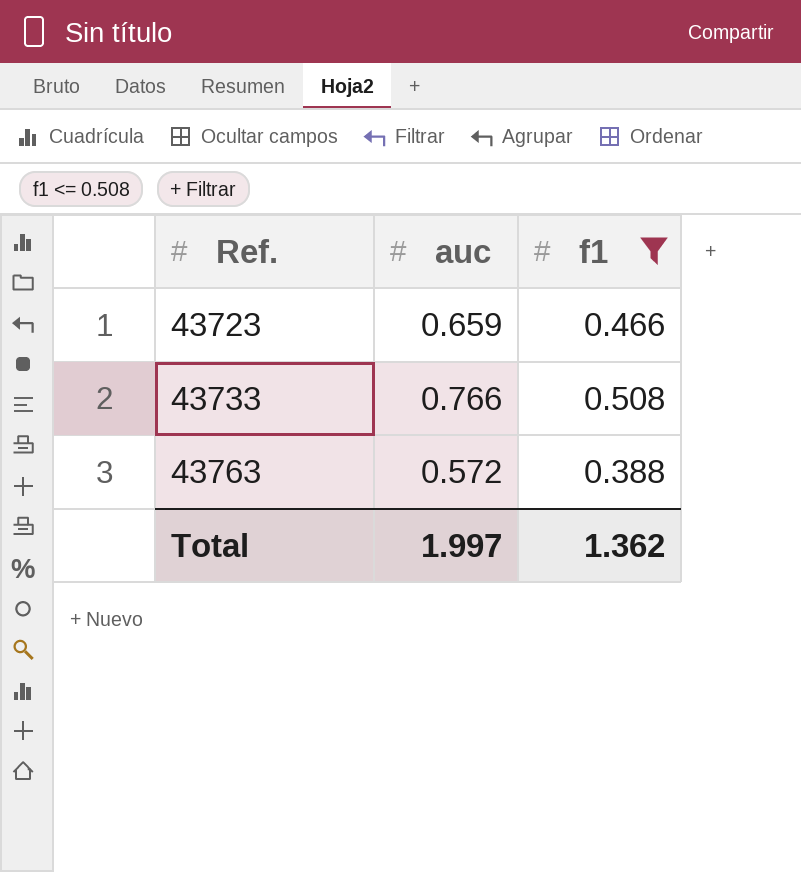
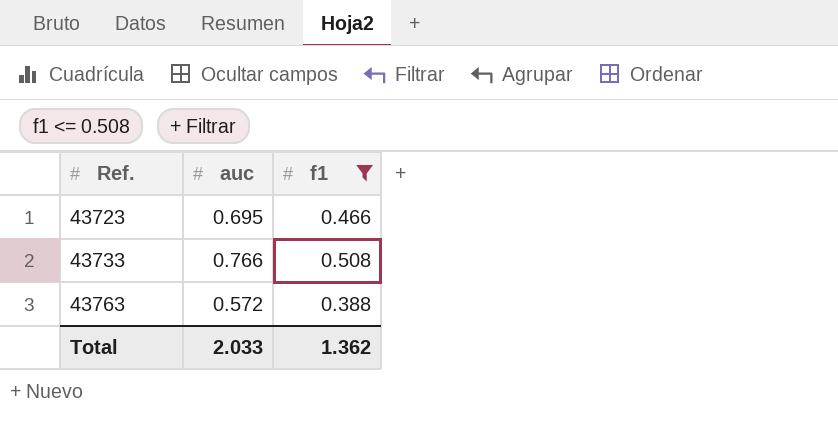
43723 | auc: 0.659 -> 0.695
Total | auc: 1.997 -> 2.033

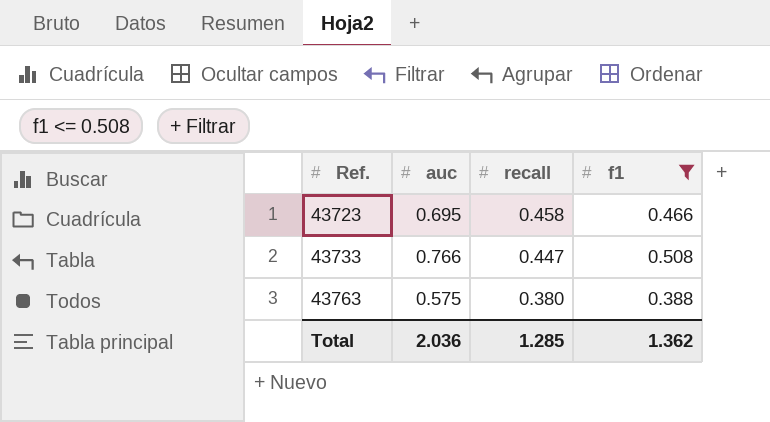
column recall | position: none -> 3
43763 | auc: 0.572 -> 0.575
Total | auc: 2.033 -> 2.036

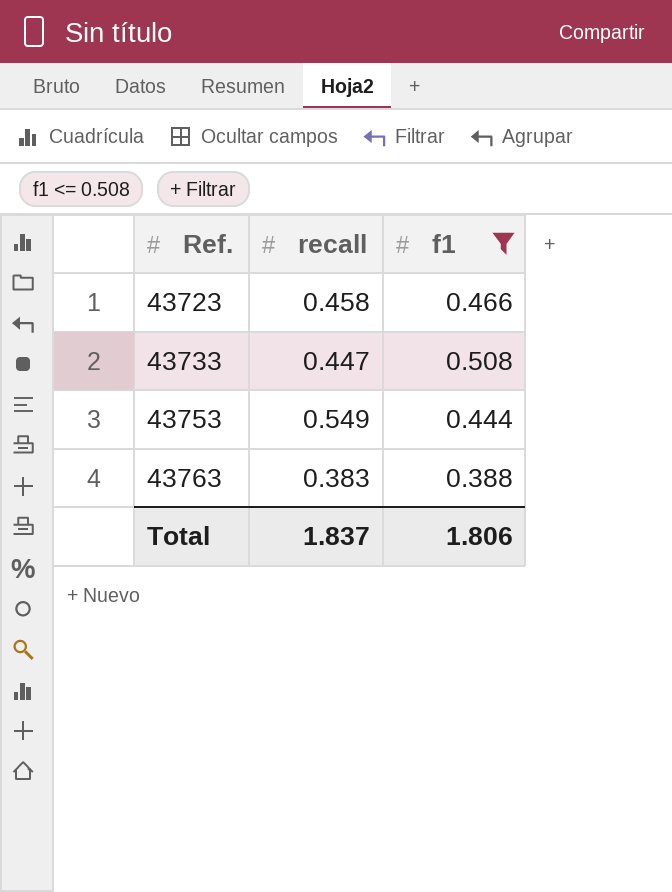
column auc | position: 2 -> none
row 43753: none -> 0.549 | 0.444
43763 | recall: 0.380 -> 0.383
Total | recall: 1.285 -> 1.837
Total | f1: 1.362 -> 1.806

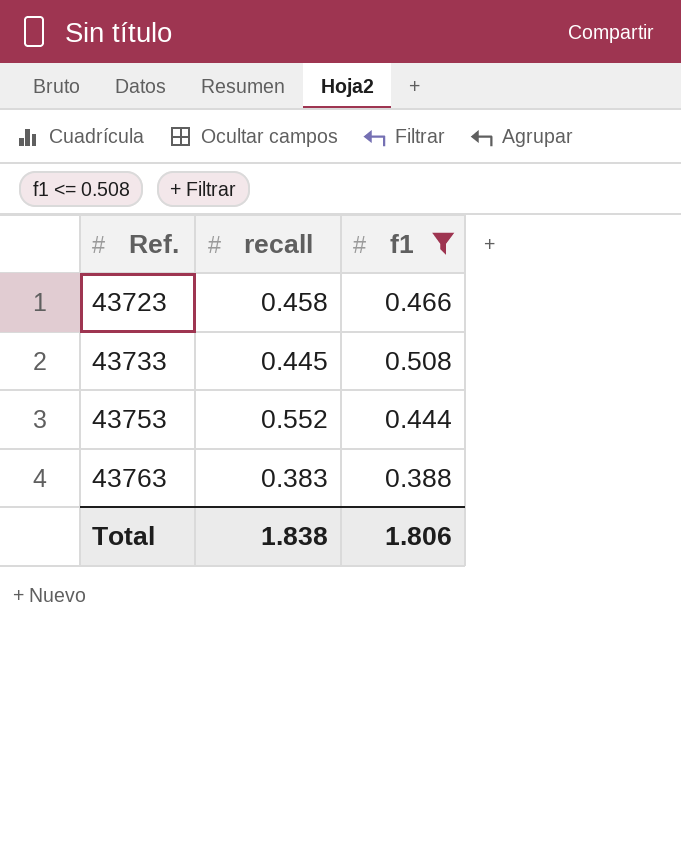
43733 | recall: 0.447 -> 0.445
43753 | recall: 0.549 -> 0.552
Total | recall: 1.837 -> 1.838

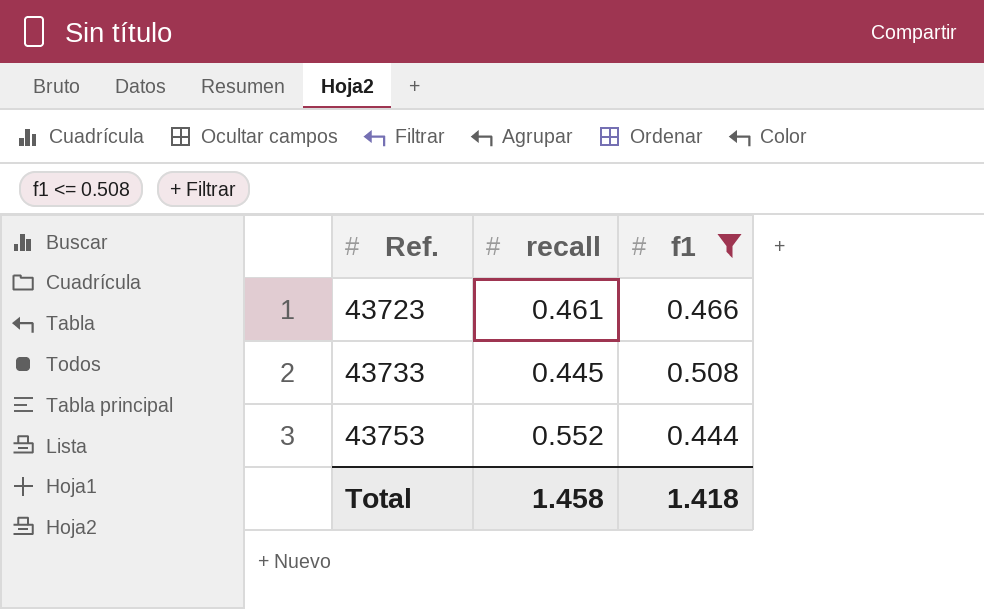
row 43763: 0.383 | 0.388 -> none
43723 | recall: 0.458 -> 0.461
Total | recall: 1.838 -> 1.458
Total | f1: 1.806 -> 1.418

